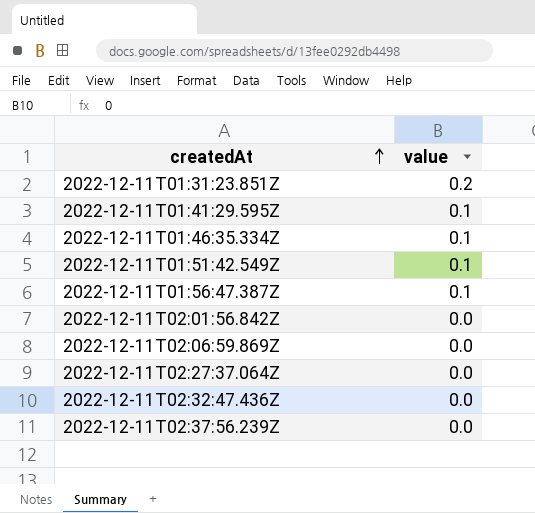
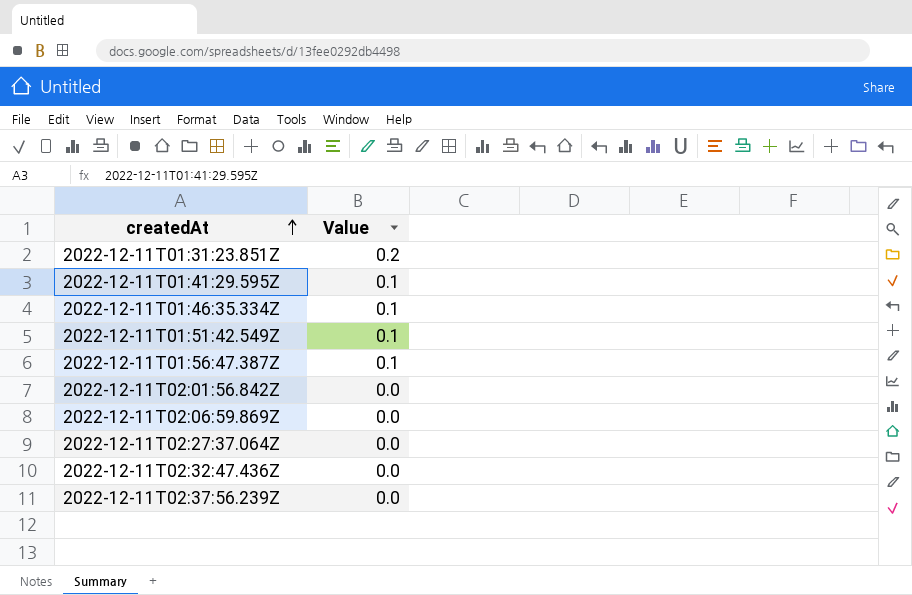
column name: value -> Value

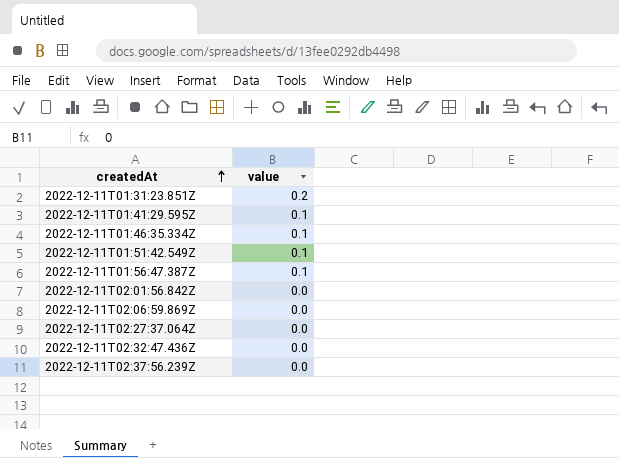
column name: Value -> value

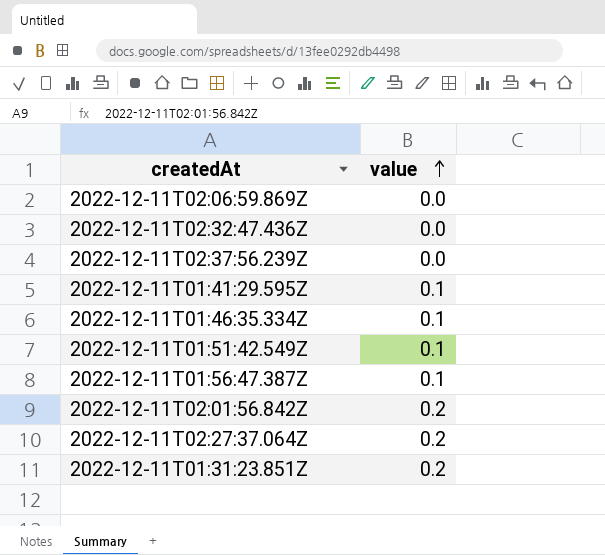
row order: createdAt ascending -> value ascending
2022-12-11T02:01:56.842Z | value: 0.0 -> 0.2
2022-12-11T02:27:37.064Z | value: 0.0 -> 0.2

